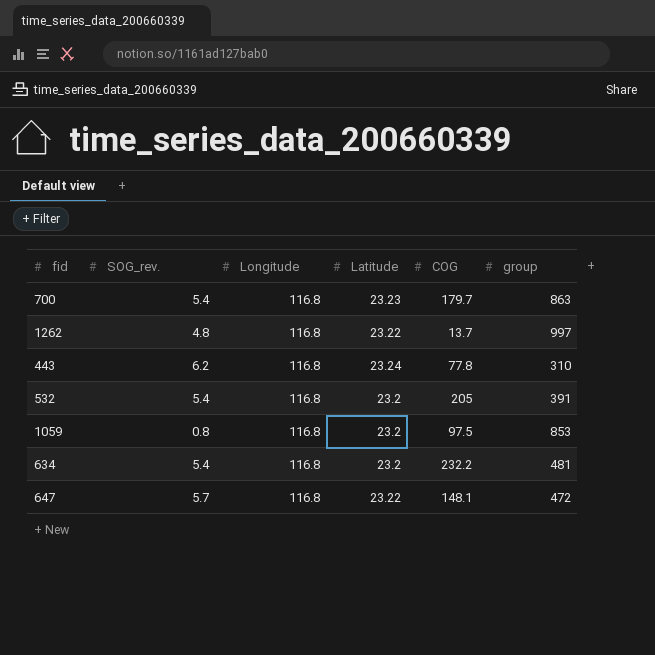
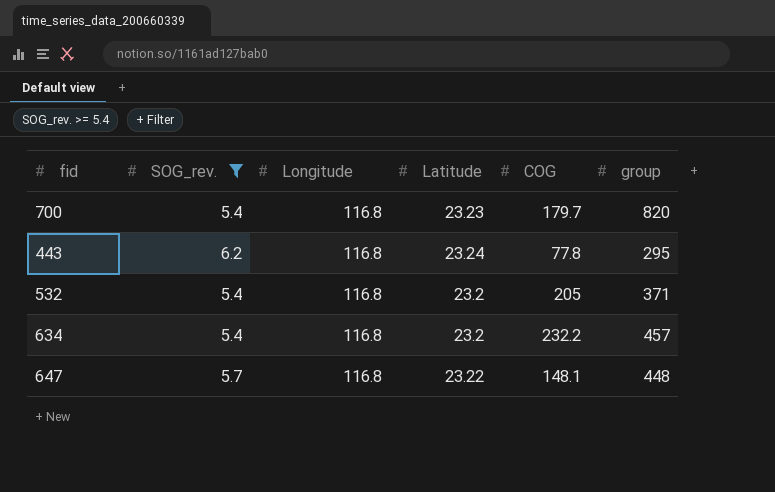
filter: none -> SOG_rev. >= 5.4
700 | group: 863 -> 820
443 | group: 310 -> 295
532 | group: 391 -> 371
634 | group: 481 -> 457
647 | group: 472 -> 448

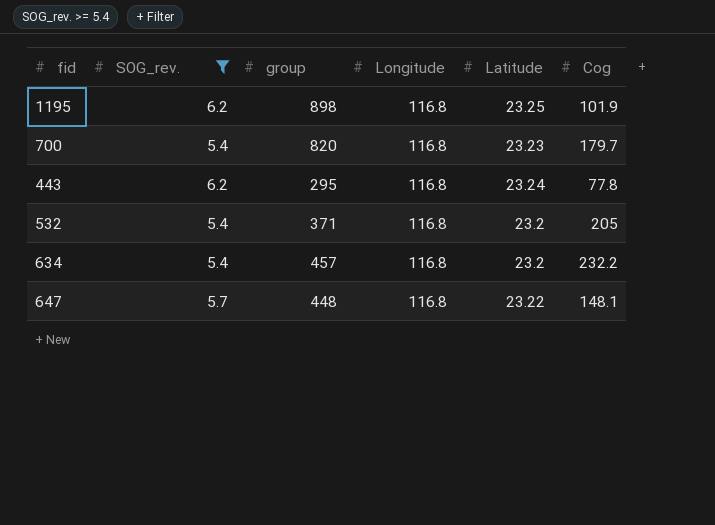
column group | position: 6 -> 3
column name: COG -> Cog
row 1195: none -> 6.2 | 898 | 116.8 | 23.25 | 101.9

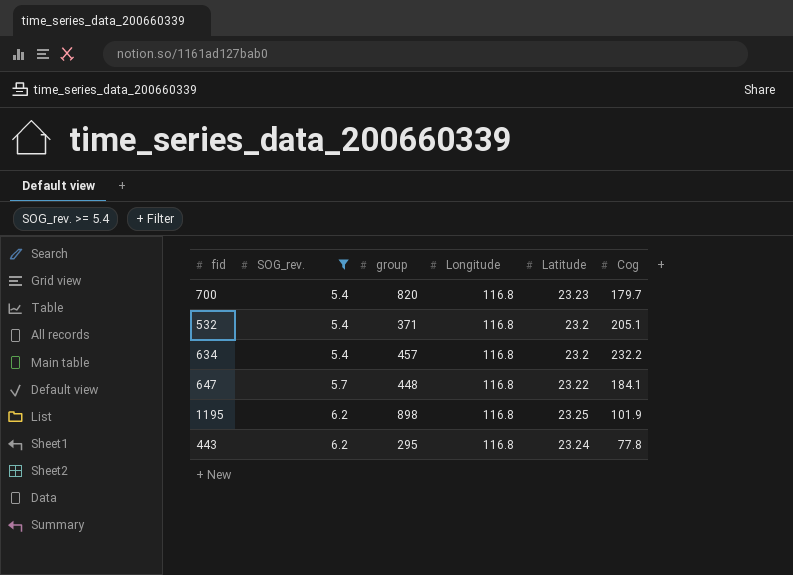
row order: none -> SOG_rev. ascending
532 | Cog: 205 -> 205.1
647 | Cog: 148.1 -> 184.1

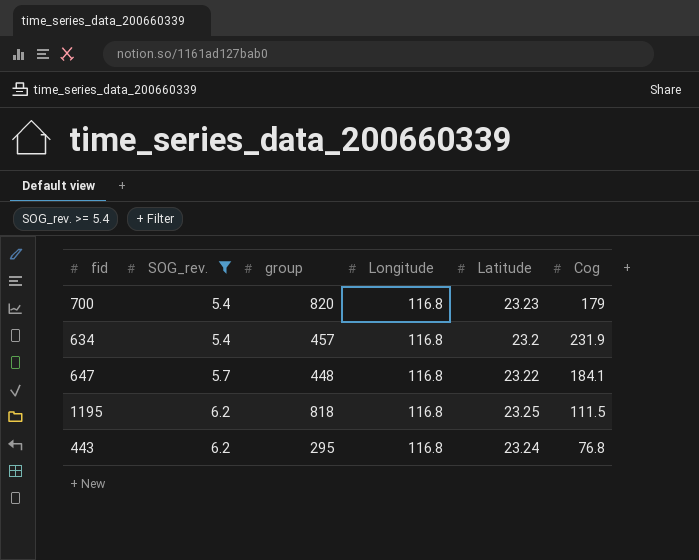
row 532: 5.4 | 371 | 116.8 | 23.2 | 205.1 -> none
700 | Cog: 179.7 -> 179
634 | Cog: 232.2 -> 231.9
1195 | group: 898 -> 818
1195 | Cog: 101.9 -> 111.5
443 | Cog: 77.8 -> 76.8

